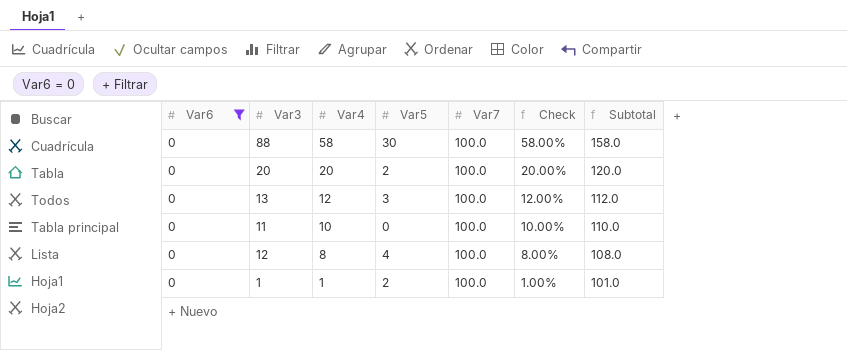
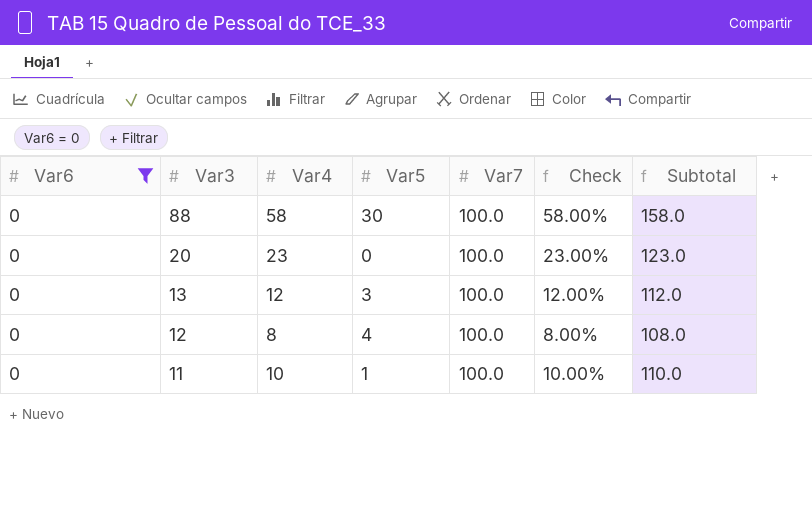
row order: Var4 descending -> Var3 descending
row 1: 0 | 1 | 2 | 100.0 | 1.00% | 101.0 -> none
20 | Var4: 20 -> 23
20 | Var5: 2 -> 0
20 | Check: 20.00% -> 23.00%
20 | Subtotal: 120.0 -> 123.0
11 | Var5: 0 -> 1

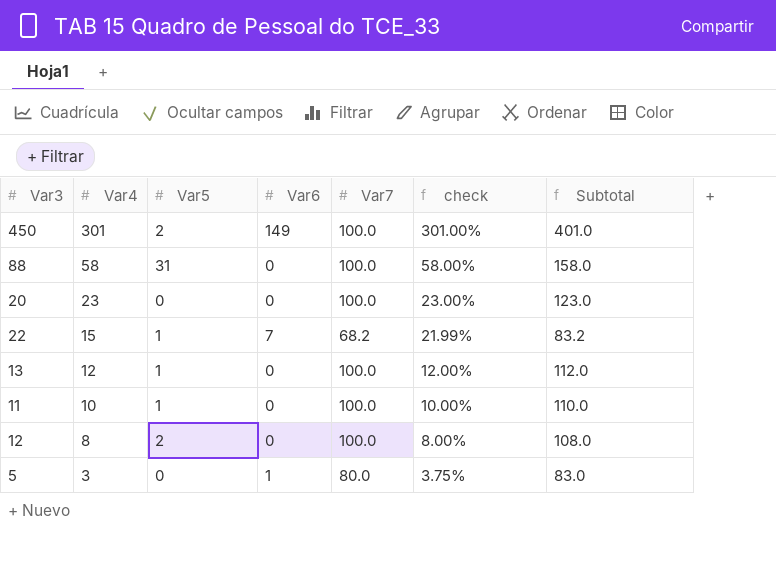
filter: Var6 = 0 -> none
row order: Var3 descending -> Var4 descending
column Var6 | position: 1 -> 4
column name: Check -> check
88 | Var5: 30 -> 31
13 | Var5: 3 -> 1
12 | Var5: 4 -> 2

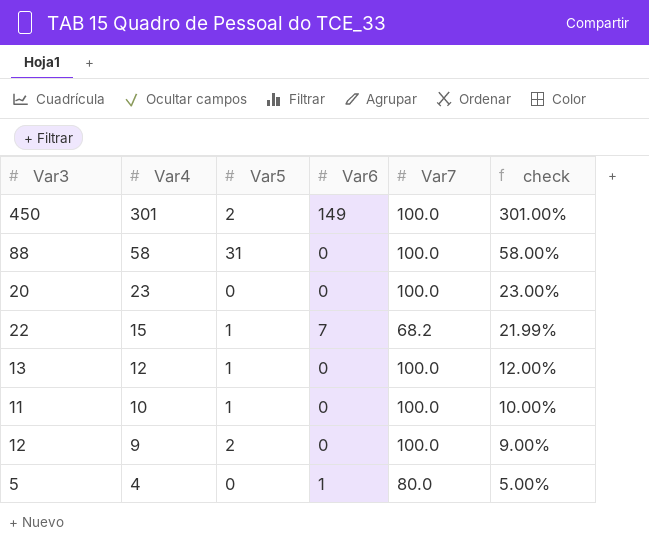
column Subtotal | formula: [Var4] + [Var7] -> none
12 | Var4: 8 -> 9
12 | check: 8.00% -> 9.00%
5 | Var4: 3 -> 4
5 | check: 3.75% -> 5.00%

